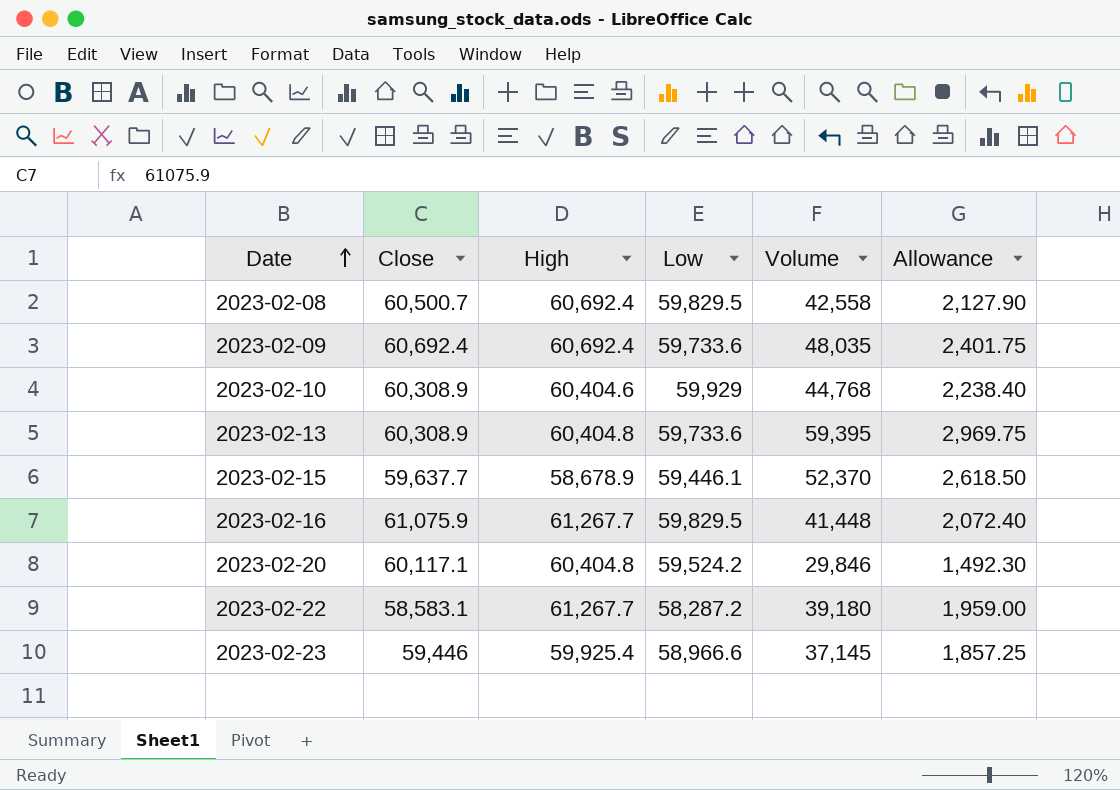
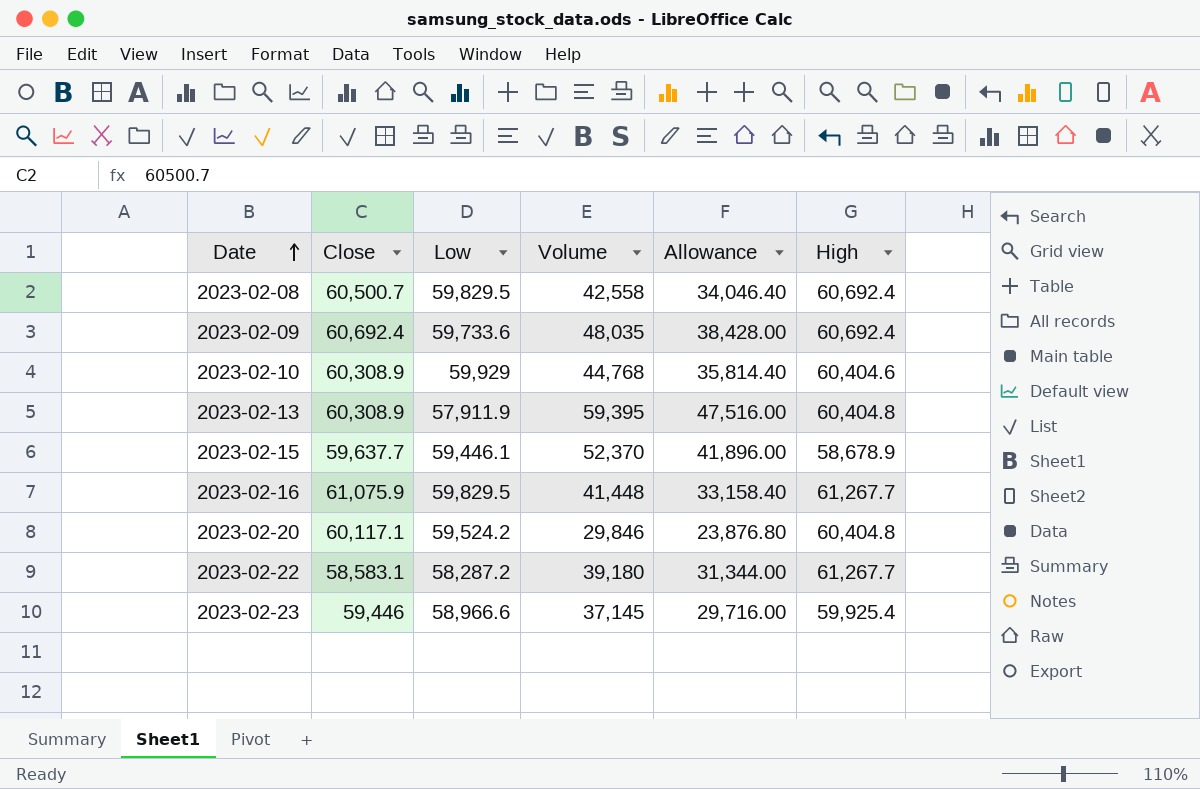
column Allowance | formula: [Volume] * 0.05 -> [Volume] * 0.8
column High | position: 3 -> 6
2023-02-13 | Low: 59,733.6 -> 57,911.9

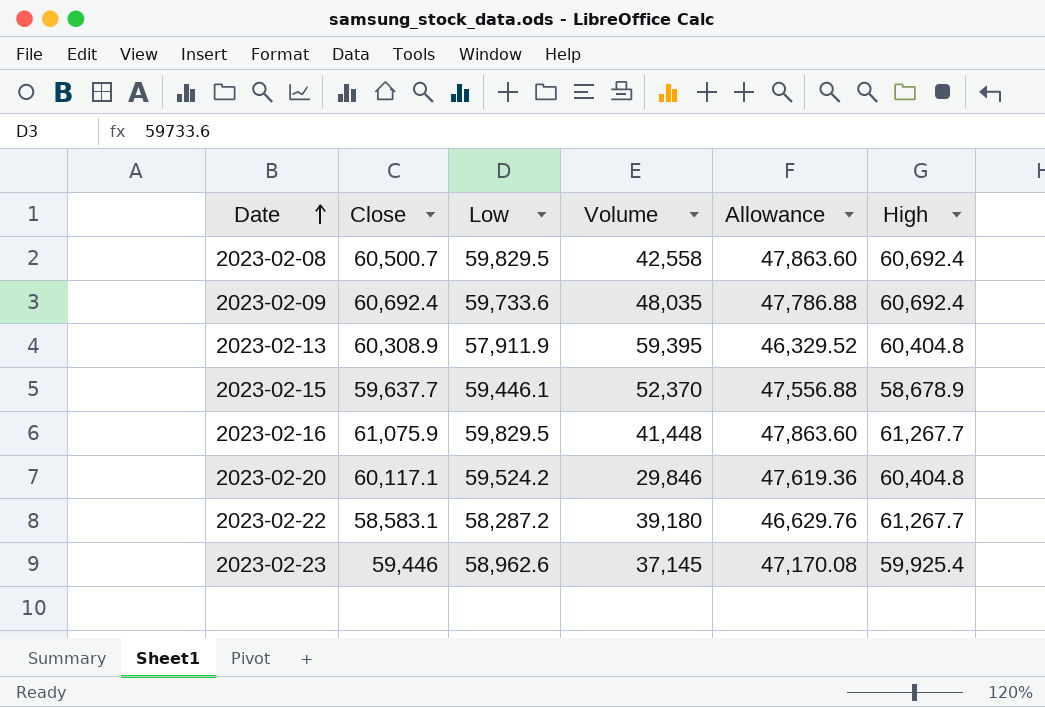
column Allowance | formula: [Volume] * 0.8 -> [Low] * 0.8
row 2023-02-10: 60,308.9 | 59,929 | 44,768 | 35,814.40 | 60,404.6 -> none
2023-02-23 | Low: 58,966.6 -> 58,962.6

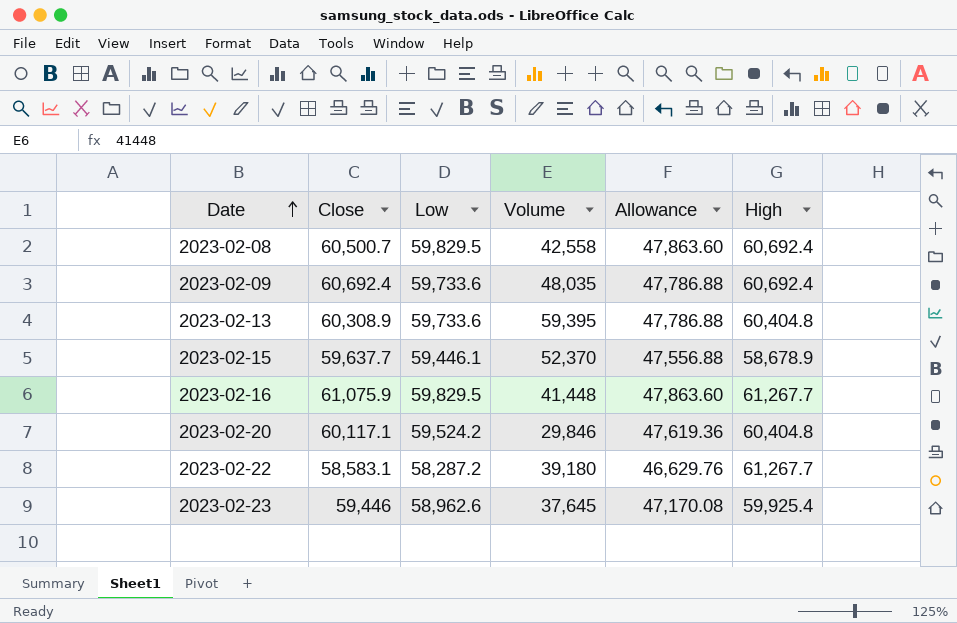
2023-02-13 | Low: 57,911.9 -> 59,733.6
2023-02-13 | Allowance: 46,329.52 -> 47,786.88
2023-02-23 | Volume: 37,145 -> 37,645

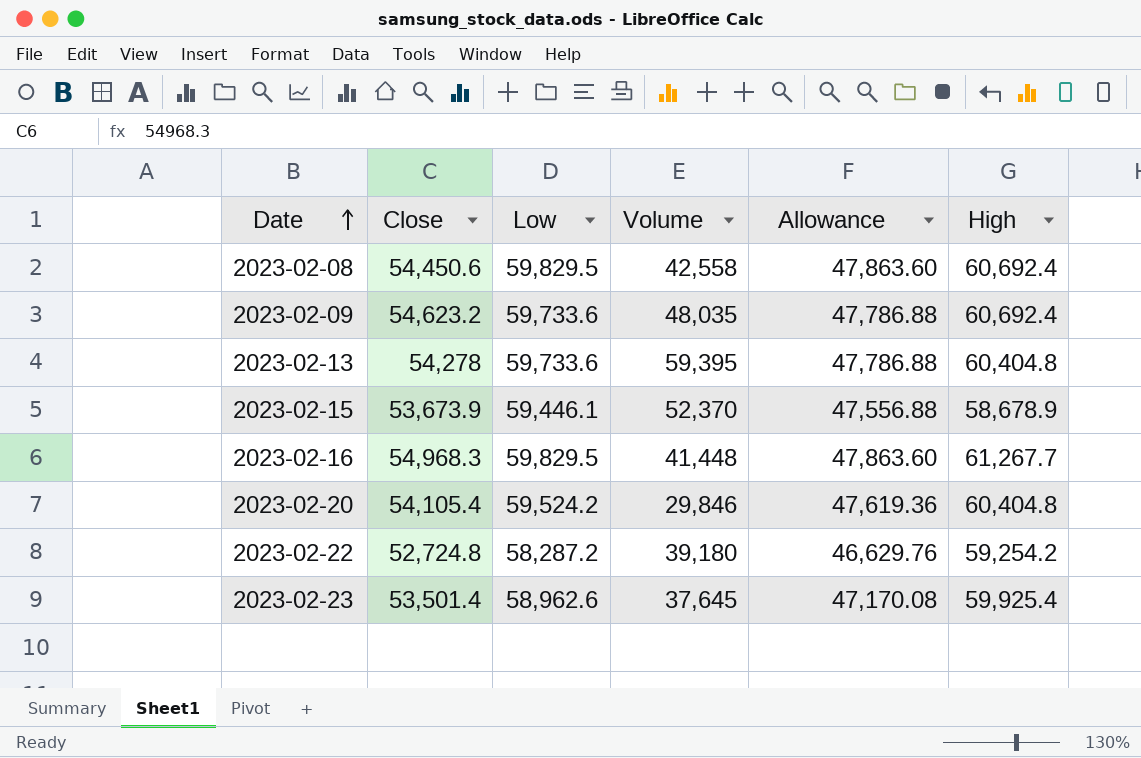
2023-02-08 | Close: 60,500.7 -> 54,450.6
2023-02-09 | Close: 60,692.4 -> 54,623.2
2023-02-13 | Close: 60,308.9 -> 54,278
2023-02-15 | Close: 59,637.7 -> 53,673.9
2023-02-16 | Close: 61,075.9 -> 54,968.3
2023-02-20 | Close: 60,117.1 -> 54,105.4
2023-02-22 | Close: 58,583.1 -> 52,724.8
2023-02-22 | High: 61,267.7 -> 59,254.2
2023-02-23 | Close: 59,446 -> 53,501.4

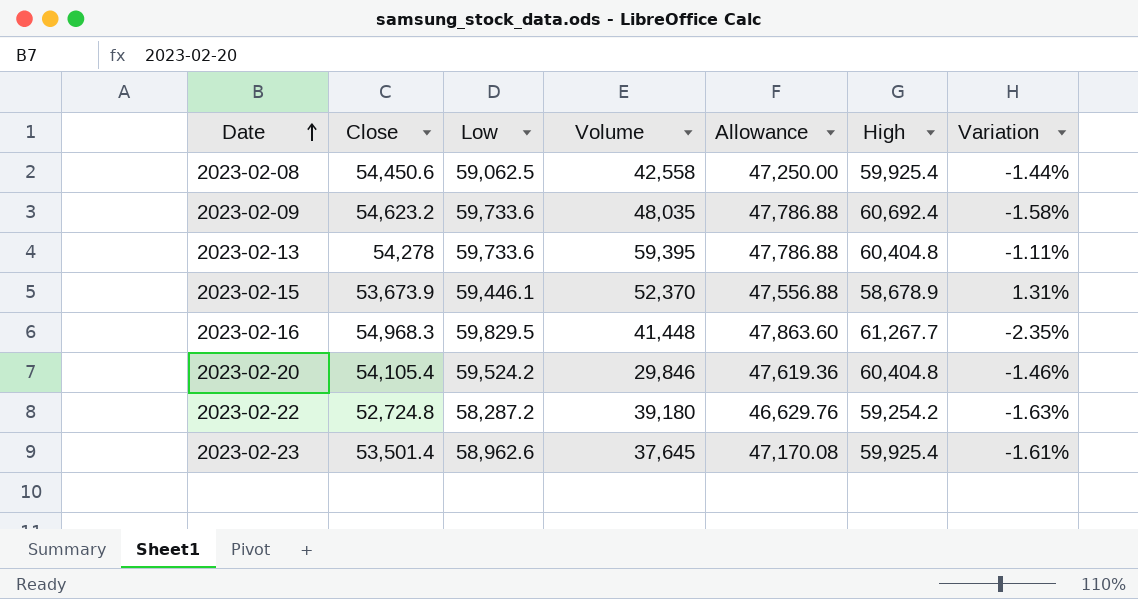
column Variation | formula: none -> ([Low] - [High]) / [High]
2023-02-08 | Low: 59,829.5 -> 59,062.5
2023-02-08 | Allowance: 47,863.60 -> 47,250.00
2023-02-08 | High: 60,692.4 -> 59,925.4

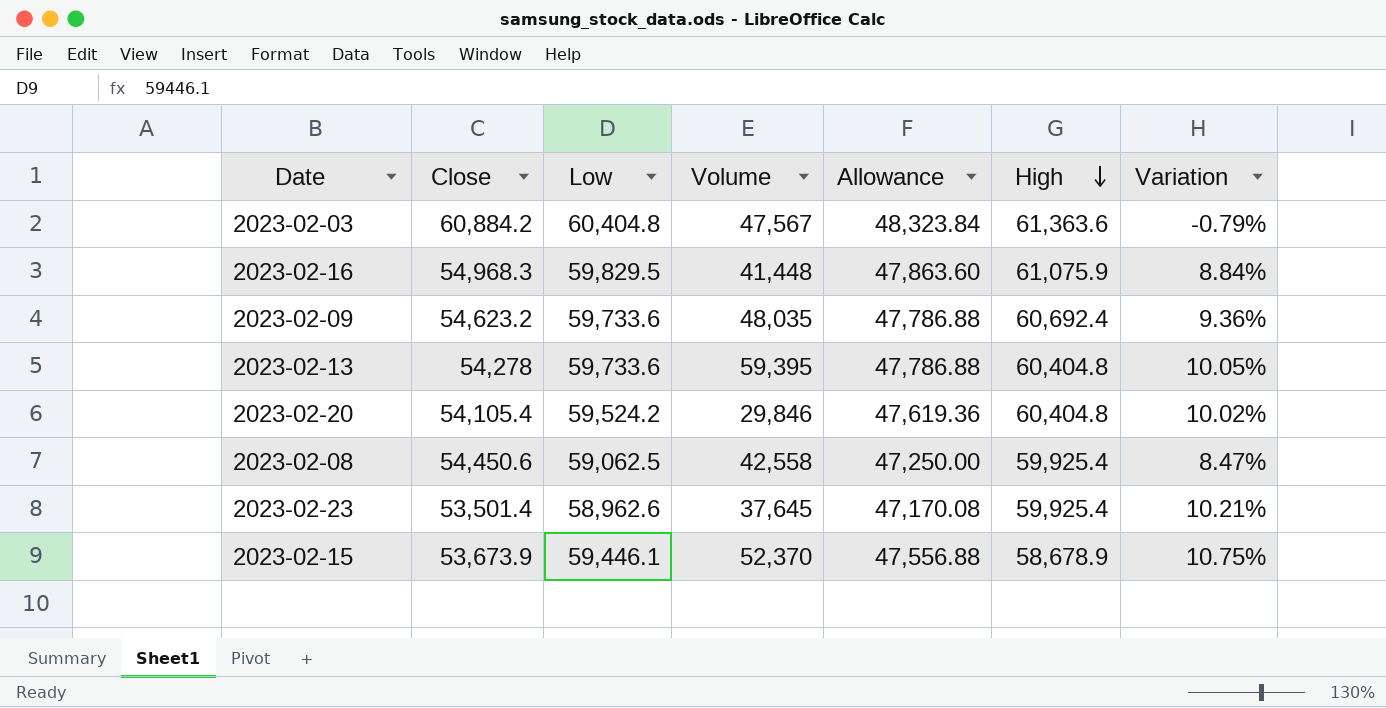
row order: Date ascending -> High descending
column Variation | formula: ([Low] - [High]) / [High] -> ([Low] - [Close]) / [Close]
row 2023-02-22: 52,724.8 | 58,287.2 | 39,180 | 46,629.76 | 59,254.2 | -1.63% -> none
row 2023-02-03: none -> 60,884.2 | 60,404.8 | 47,567 | 48,323.84 | 61,363.6 | -0.79%
2023-02-16 | High: 61,267.7 -> 61,075.9

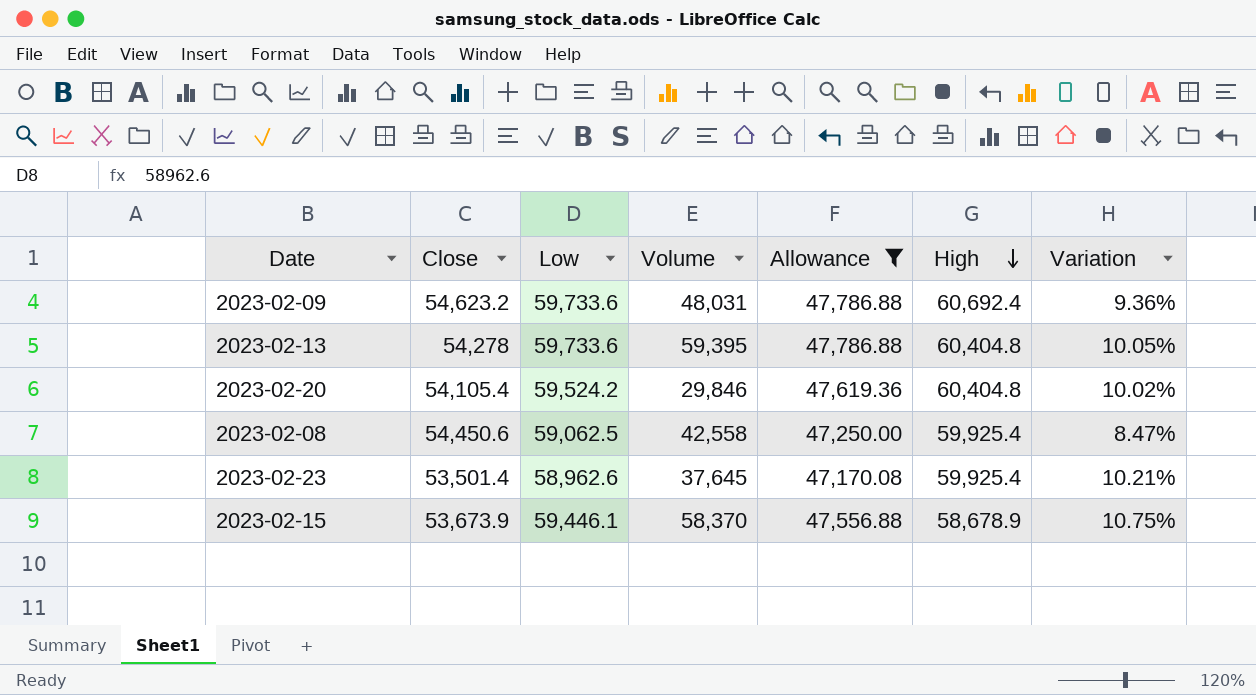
filter: none -> Allowance <= 47,786.88
2023-02-09 | Volume: 48,035 -> 48,031
2023-02-15 | Volume: 52,370 -> 58,370

